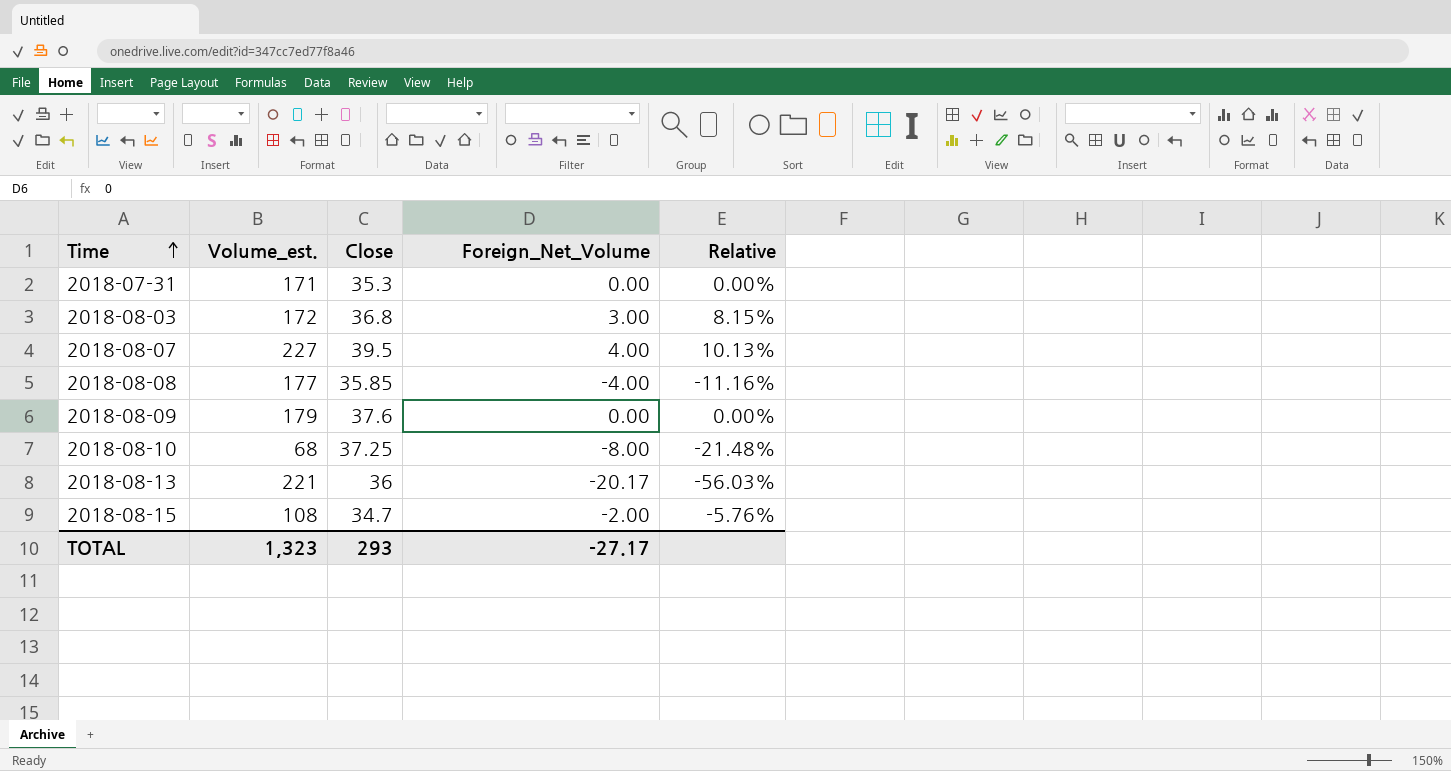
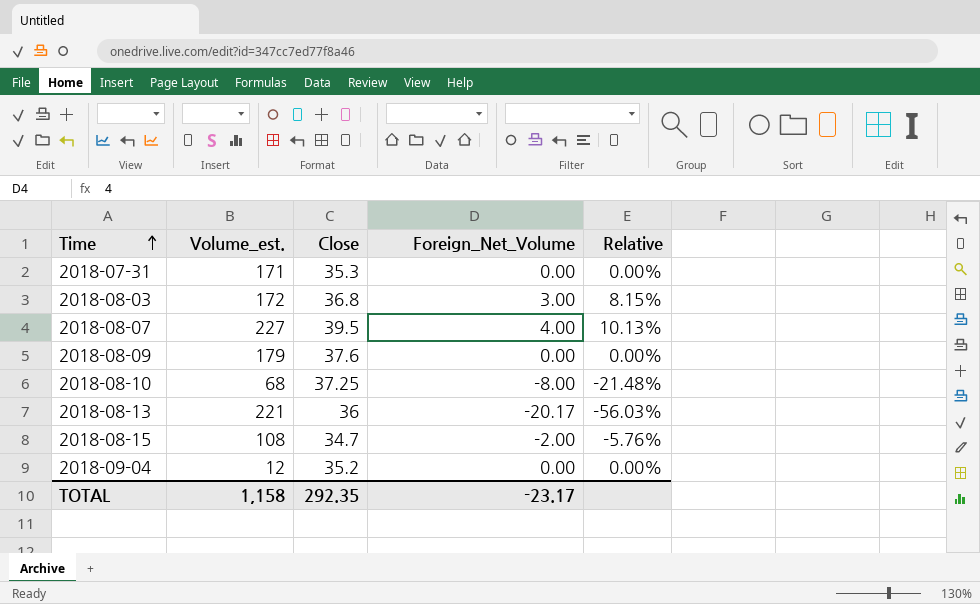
row 2018-08-08: 177 | 35.85 | -4.00 | -11.16% -> none
row 2018-09-04: none -> 12 | 35.2 | 0.00 | 0.00%
TOTAL | Volume_est.: 1,323 -> 1,158
TOTAL | Close: 293 -> 292.35
TOTAL | Foreign_Net_Volume: -27.17 -> -23.17

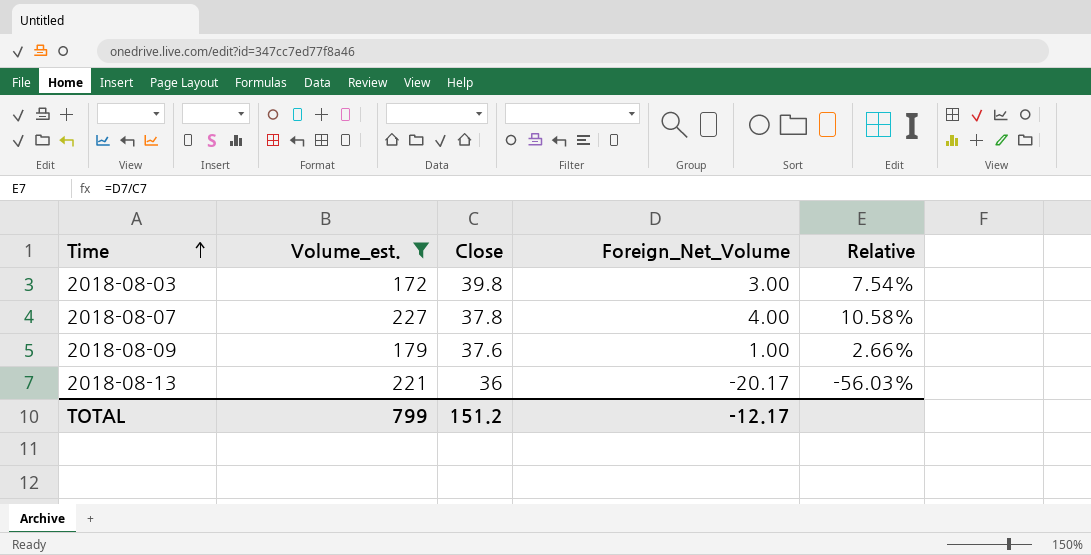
filter: none -> Volume_est. >= 172
2018-08-03 | Close: 36.8 -> 39.8
2018-08-03 | Relative: 8.15% -> 7.54%
2018-08-07 | Close: 39.5 -> 37.8
2018-08-07 | Relative: 10.13% -> 10.58%
2018-08-09 | Foreign_Net_Volume: 0.00 -> 1.00
2018-08-09 | Relative: 0.00% -> 2.66%
TOTAL | Volume_est.: 1,158 -> 799
TOTAL | Close: 292.35 -> 151.2
TOTAL | Foreign_Net_Volume: -23.17 -> -12.17

